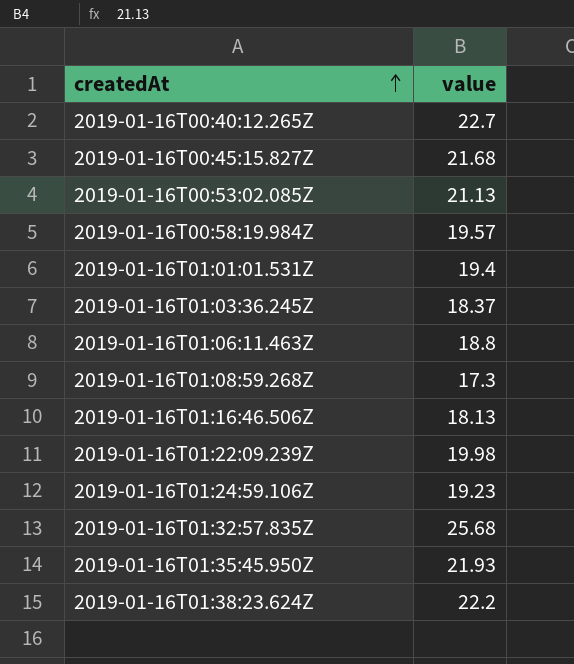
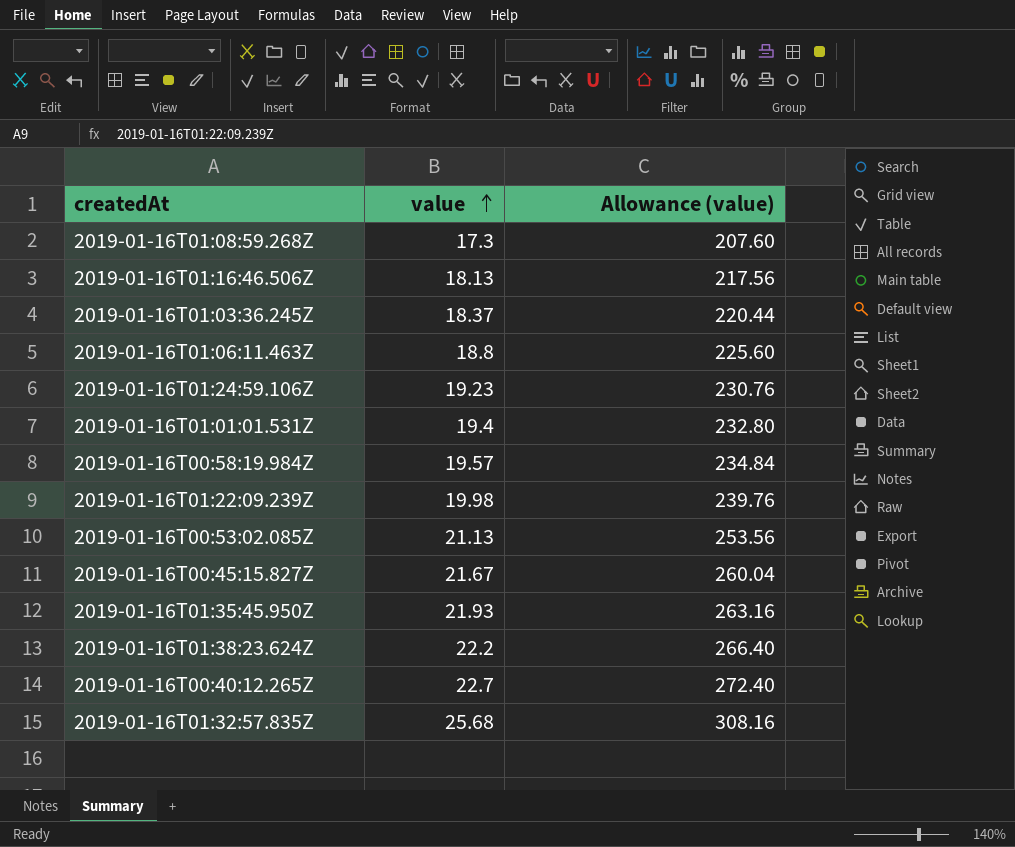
row order: createdAt ascending -> value ascending
column Allowance (value) | formula: none -> [value] * 12
2019-01-16T00:45:15.827Z | value: 21.68 -> 21.67

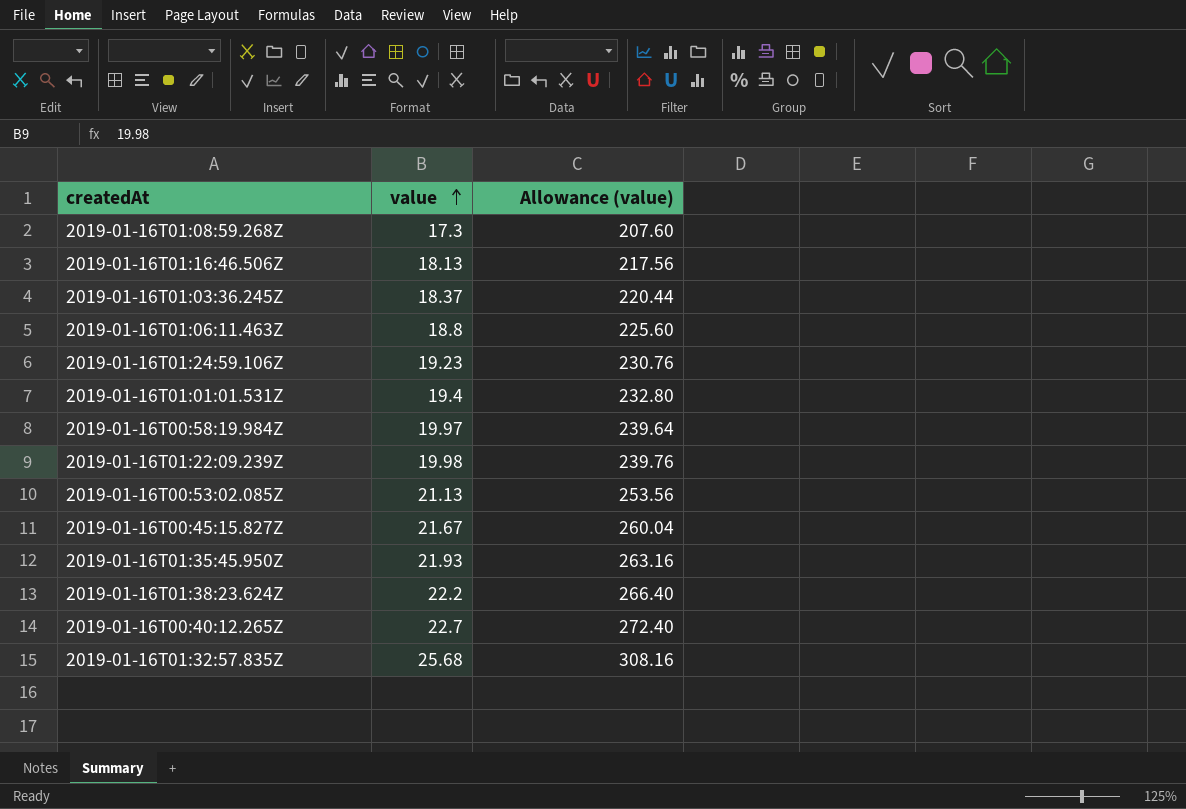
2019-01-16T00:58:19.984Z | value: 19.57 -> 19.97
2019-01-16T00:58:19.984Z | Allowance (value): 234.84 -> 239.64

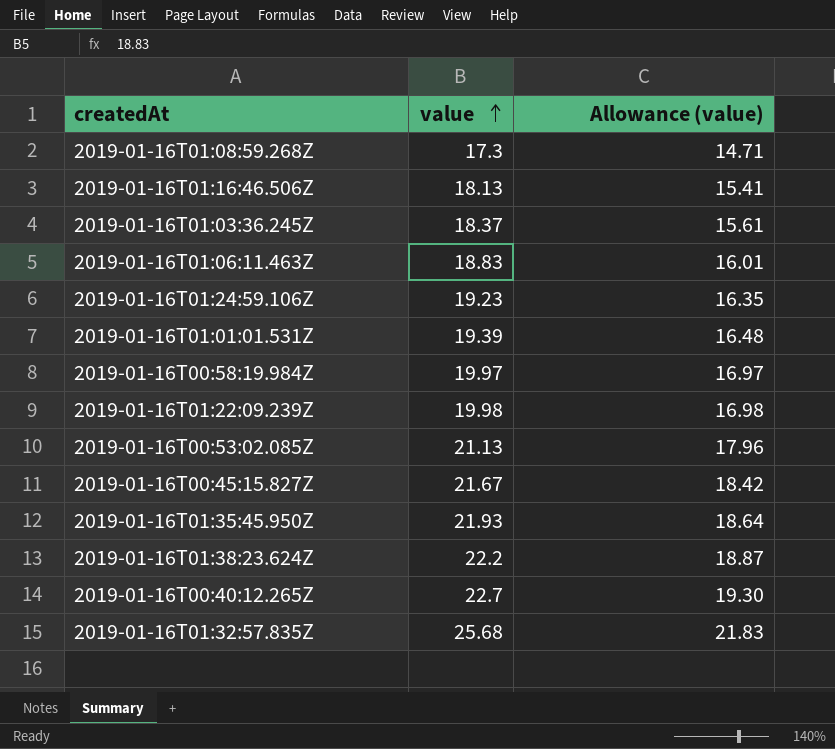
column Allowance (value) | formula: [value] * 12 -> [value] * 0.85
2019-01-16T01:06:11.463Z | value: 18.8 -> 18.83
2019-01-16T01:01:01.531Z | value: 19.4 -> 19.39

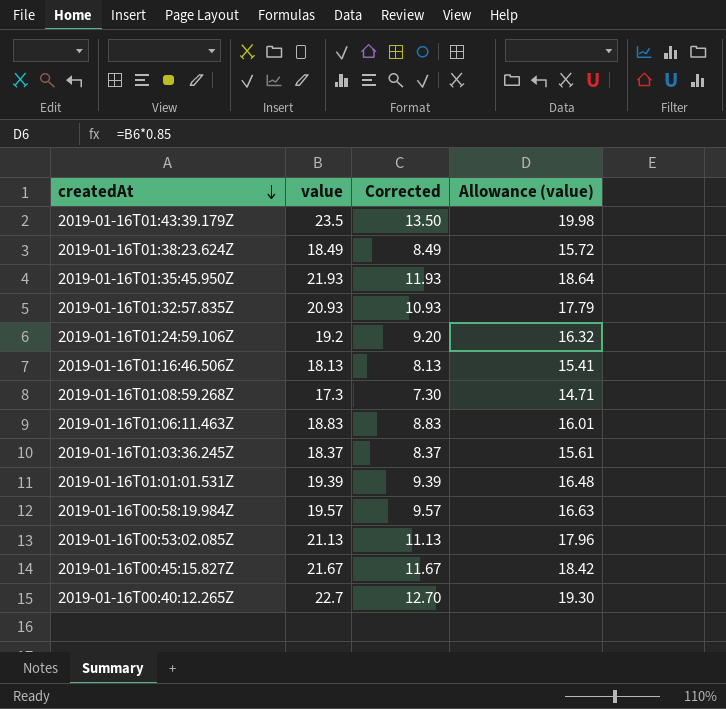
row order: value ascending -> createdAt descending
column Corrected | formula: none -> [value] - 10
row 2019-01-16T01:22:09.239Z: 19.98 | 16.98 -> none
row 2019-01-16T01:43:39.179Z: none -> 23.5 | 13.50 | 19.98
2019-01-16T01:38:23.624Z | value: 22.2 -> 18.49
2019-01-16T01:38:23.624Z | Allowance (value): 18.87 -> 15.72
2019-01-16T01:32:57.835Z | value: 25.68 -> 20.93
2019-01-16T01:32:57.835Z | Allowance (value): 21.83 -> 17.79
2019-01-16T01:24:59.106Z | value: 19.23 -> 19.2
2019-01-16T01:24:59.106Z | Allowance (value): 16.35 -> 16.32
2019-01-16T00:58:19.984Z | value: 19.97 -> 19.57
2019-01-16T00:58:19.984Z | Allowance (value): 16.97 -> 16.63

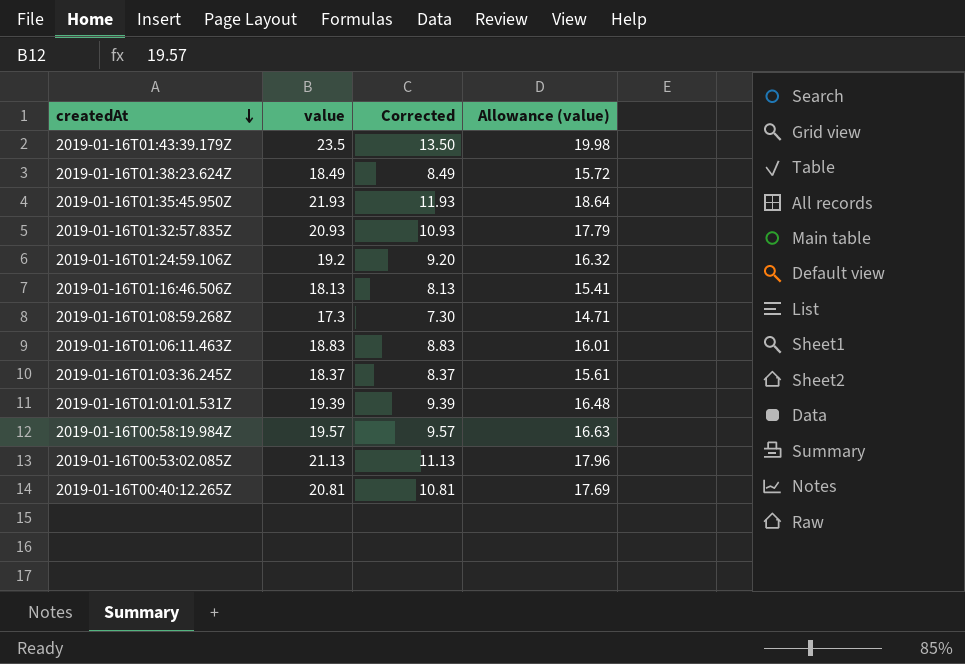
row 2019-01-16T00:45:15.827Z: 21.67 | 11.67 | 18.42 -> none
2019-01-16T00:40:12.265Z | value: 22.7 -> 20.81
2019-01-16T00:40:12.265Z | Corrected: 12.70 -> 10.81
2019-01-16T00:40:12.265Z | Allowance (value): 19.30 -> 17.69

